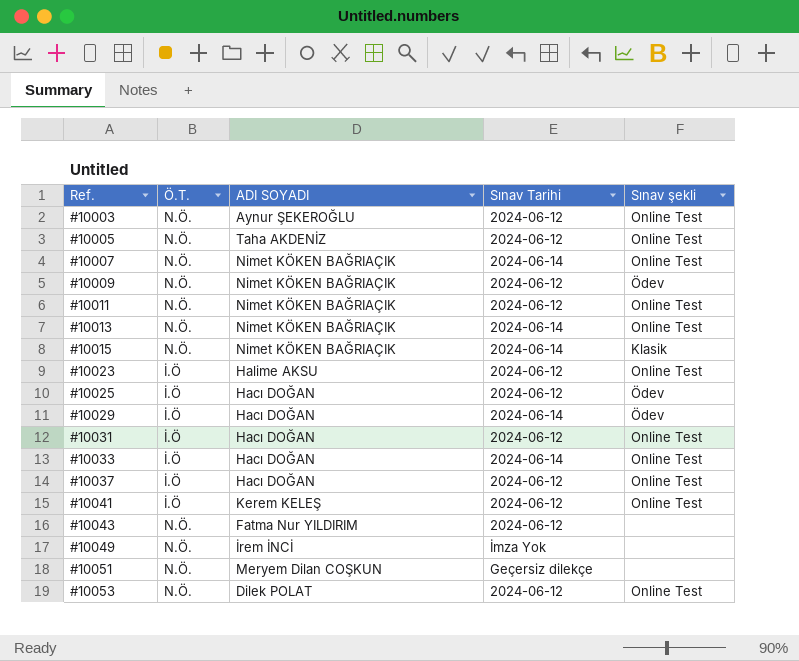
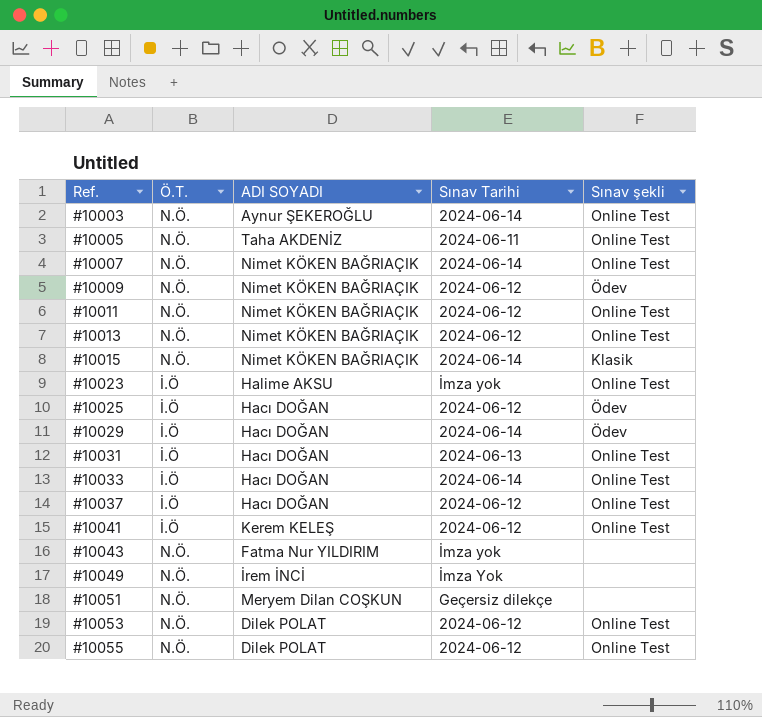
#10003 | Sınav Tarihi: 2024-06-12 -> 2024-06-14
#10005 | Sınav Tarihi: 2024-06-12 -> 2024-06-11
#10013 | Sınav Tarihi: 2024-06-14 -> 2024-06-12
#10023 | Sınav Tarihi: 2024-06-12 -> İmza yok
#10031 | Sınav Tarihi: 2024-06-12 -> 2024-06-13
#10043 | Sınav Tarihi: 2024-06-12 -> İmza yok
row #10055: none -> N.Ö. | Dilek POLAT | 2024-06-12 | Online Test

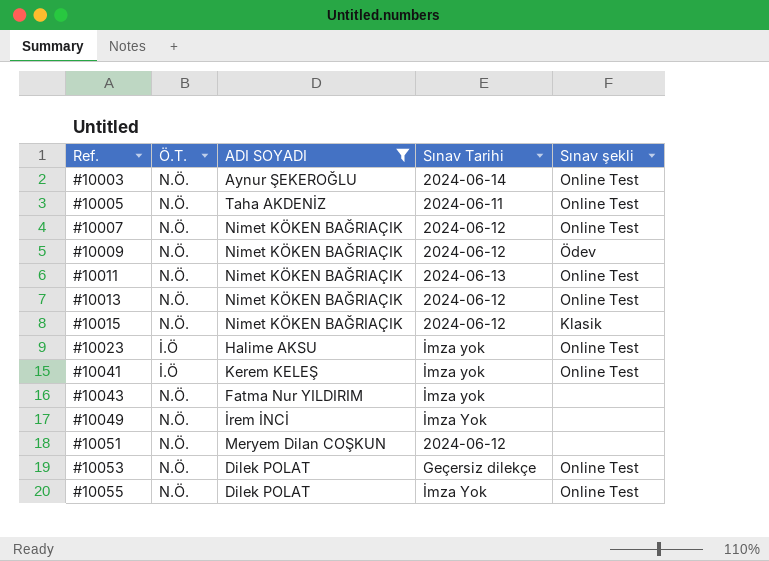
filter: none -> ADI SOYADI != Hacı DOĞAN
#10007 | Sınav Tarihi: 2024-06-14 -> 2024-06-12
#10011 | Sınav Tarihi: 2024-06-12 -> 2024-06-13
#10015 | Sınav Tarihi: 2024-06-14 -> 2024-06-12
#10041 | Sınav Tarihi: 2024-06-12 -> İmza yok
#10051 | Sınav Tarihi: Geçersiz dilekçe -> 2024-06-12
#10053 | Sınav Tarihi: 2024-06-12 -> Geçersiz dilekçe
#10055 | Sınav Tarihi: 2024-06-12 -> İmza Yok

